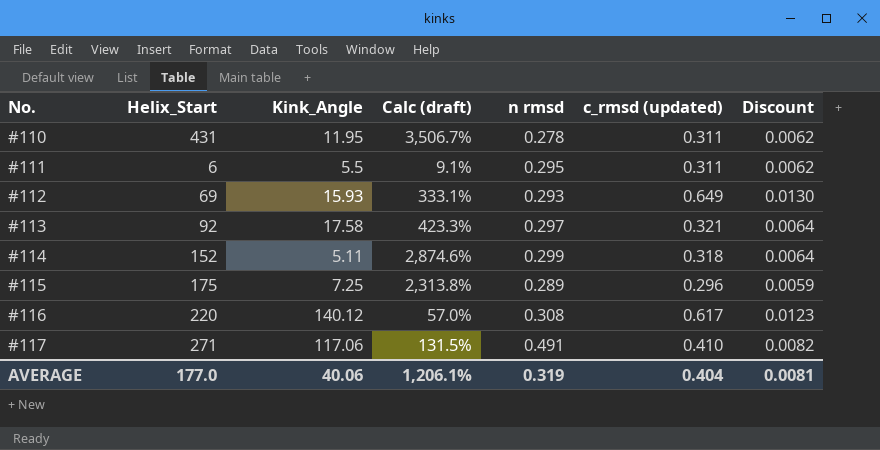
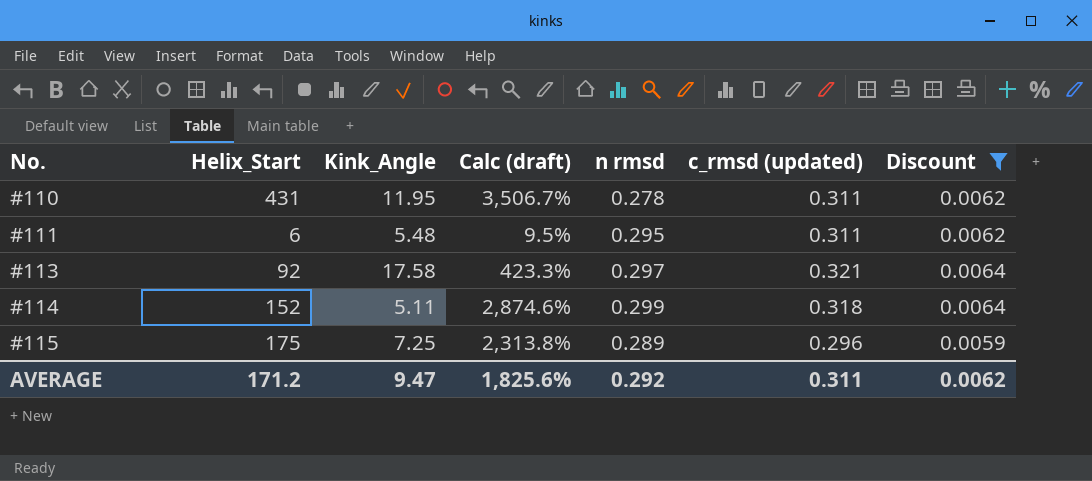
filter: none -> Discount <= 0.0064
#111 | Kink_Angle: 5.5 -> 5.48
#111 | Calc (draft): 9.1% -> 9.5%
AVERAGE | Helix_Start: 177.0 -> 171.2
AVERAGE | Kink_Angle: 40.06 -> 9.47
AVERAGE | Calc (draft): 1,206.1% -> 1,825.6%
AVERAGE | n rmsd: 0.319 -> 0.292
AVERAGE | c_rmsd (updated): 0.404 -> 0.311
AVERAGE | Discount: 0.0081 -> 0.0062

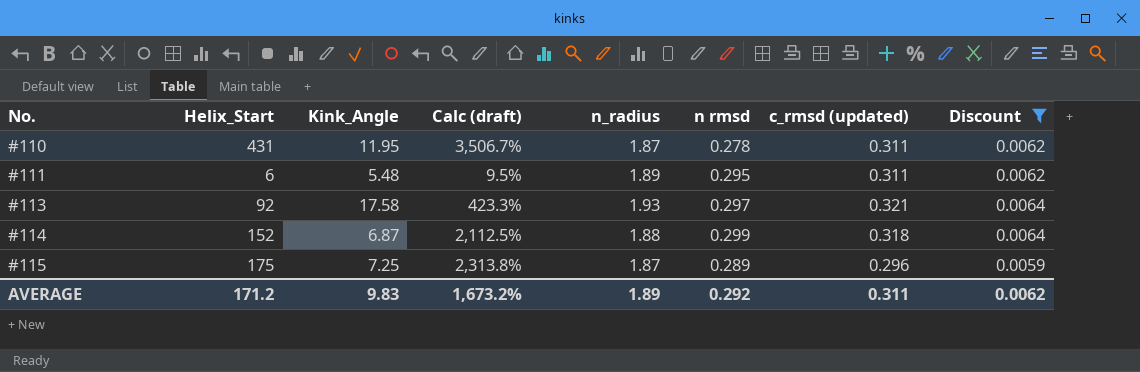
column n_radius | position: none -> 5
#114 | Kink_Angle: 5.11 -> 6.87
#114 | Calc (draft): 2,874.6% -> 2,112.5%
AVERAGE | Kink_Angle: 9.47 -> 9.83
AVERAGE | Calc (draft): 1,825.6% -> 1,673.2%

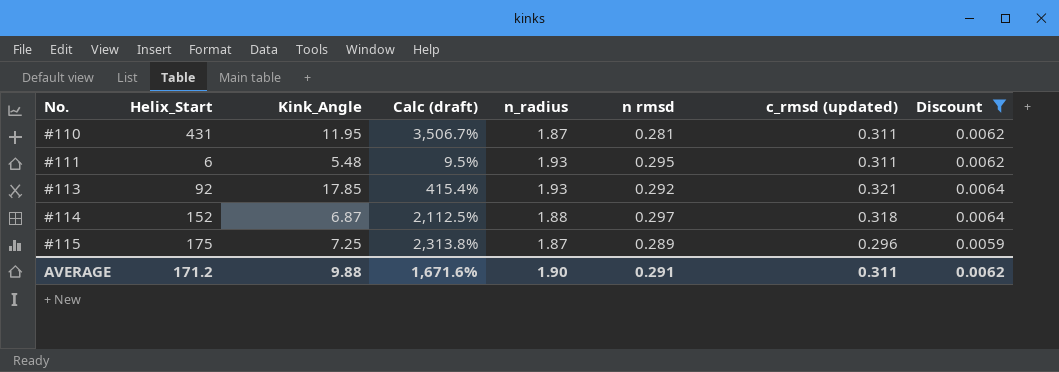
#110 | n rmsd: 0.278 -> 0.281
#111 | n_radius: 1.89 -> 1.93
#113 | Kink_Angle: 17.58 -> 17.85
#113 | Calc (draft): 423.3% -> 415.4%
#113 | n rmsd: 0.297 -> 0.292
#114 | n rmsd: 0.299 -> 0.297
AVERAGE | Kink_Angle: 9.83 -> 9.88
AVERAGE | Calc (draft): 1,673.2% -> 1,671.6%
AVERAGE | n_radius: 1.89 -> 1.90
AVERAGE | n rmsd: 0.292 -> 0.291

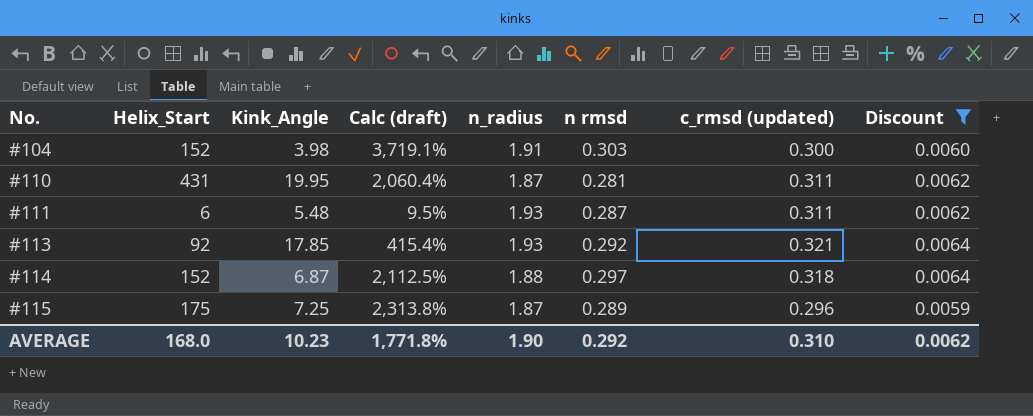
row #104: none -> 152 | 3.98 | 3,719.1% | 1.91 | 0.303 | 0.300 | 0.0060
#110 | Kink_Angle: 11.95 -> 19.95
#110 | Calc (draft): 3,506.7% -> 2,060.4%
#111 | n rmsd: 0.295 -> 0.287
AVERAGE | Helix_Start: 171.2 -> 168.0
AVERAGE | Kink_Angle: 9.88 -> 10.23
AVERAGE | Calc (draft): 1,671.6% -> 1,771.8%
AVERAGE | n rmsd: 0.291 -> 0.292
AVERAGE | c_rmsd (updated): 0.311 -> 0.310

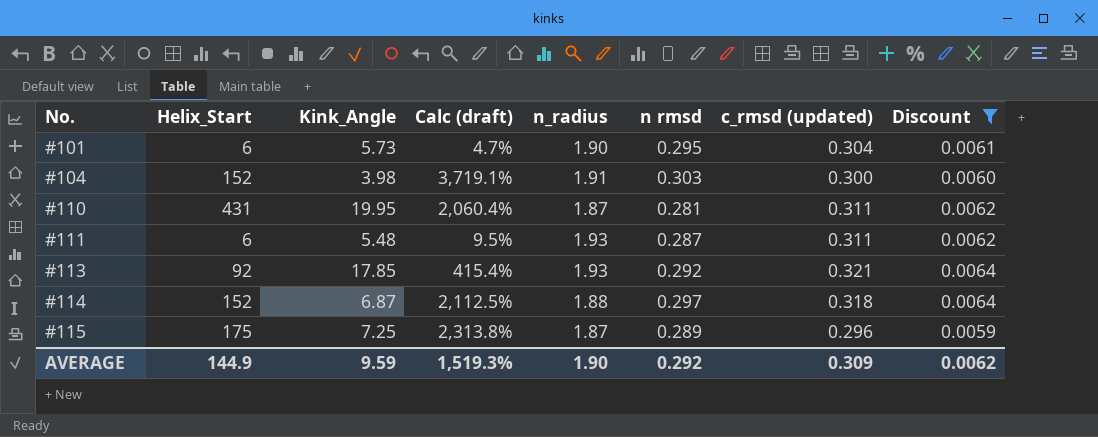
row #101: none -> 6 | 5.73 | 4.7% | 1.90 | 0.295 | 0.304 | 0.0061
AVERAGE | Helix_Start: 168.0 -> 144.9
AVERAGE | Kink_Angle: 10.23 -> 9.59
AVERAGE | Calc (draft): 1,771.8% -> 1,519.3%
AVERAGE | c_rmsd (updated): 0.310 -> 0.309

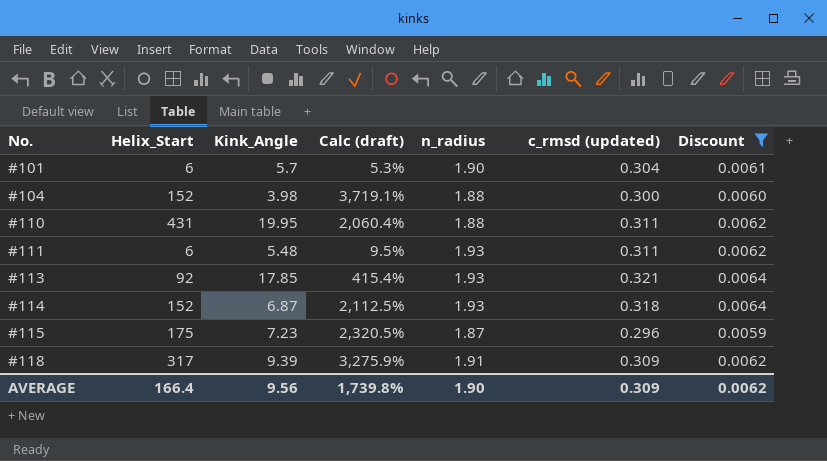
column n rmsd | position: 6 -> none
#101 | Kink_Angle: 5.73 -> 5.7
#101 | Calc (draft): 4.7% -> 5.3%
#104 | n_radius: 1.91 -> 1.88
#110 | n_radius: 1.87 -> 1.88
#114 | n_radius: 1.88 -> 1.93
#115 | Kink_Angle: 7.25 -> 7.23
#115 | Calc (draft): 2,313.8% -> 2,320.5%
row #118: none -> 317 | 9.39 | 3,275.9% | 1.91 | 0.309 | 0.0062
AVERAGE | Helix_Start: 144.9 -> 166.4
AVERAGE | Kink_Angle: 9.59 -> 9.56
AVERAGE | Calc (draft): 1,519.3% -> 1,739.8%

